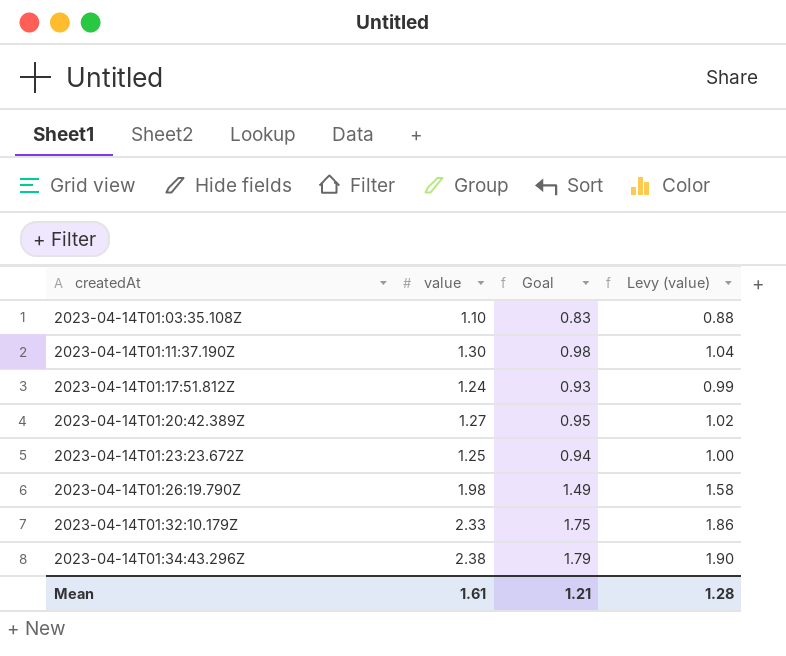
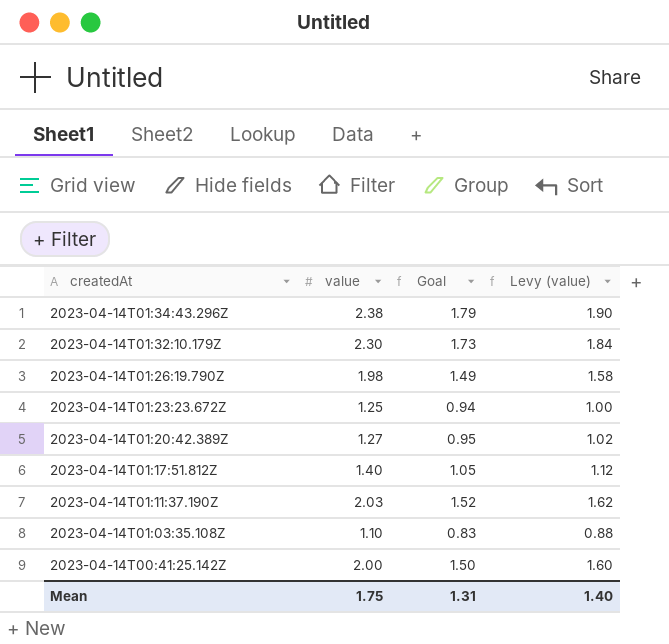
row order: createdAt ascending -> createdAt descending
2023-04-14T01:32:10.179Z | value: 2.33 -> 2.30
2023-04-14T01:32:10.179Z | Goal: 1.75 -> 1.73
2023-04-14T01:32:10.179Z | Levy (value): 1.86 -> 1.84
2023-04-14T01:17:51.812Z | value: 1.24 -> 1.40
2023-04-14T01:17:51.812Z | Goal: 0.93 -> 1.05
2023-04-14T01:17:51.812Z | Levy (value): 0.99 -> 1.12
2023-04-14T01:11:37.190Z | value: 1.30 -> 2.03
2023-04-14T01:11:37.190Z | Goal: 0.98 -> 1.52
2023-04-14T01:11:37.190Z | Levy (value): 1.04 -> 1.62
row 2023-04-14T00:41:25.142Z: none -> 2.00 | 1.50 | 1.60
Mean | value: 1.61 -> 1.75
Mean | Goal: 1.21 -> 1.31
Mean | Levy (value): 1.28 -> 1.40

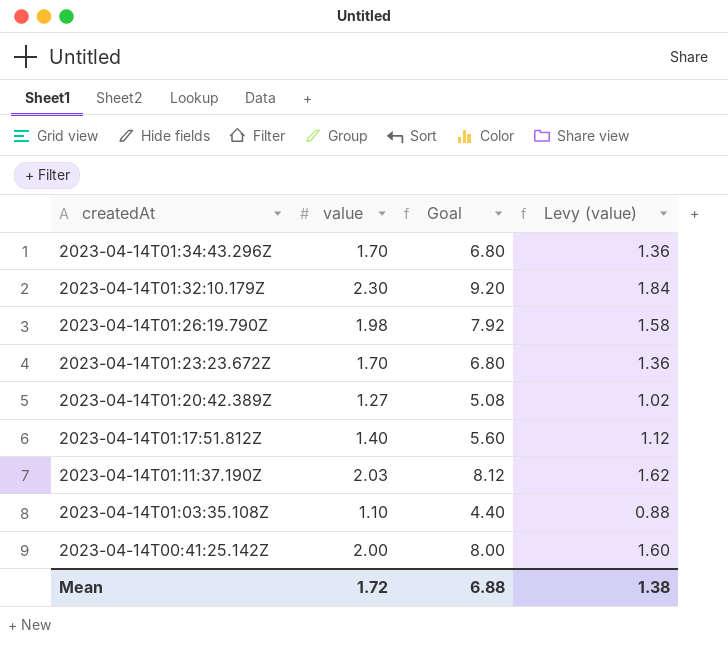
column Goal | formula: [value] * 0.75 -> [value] * 4
2023-04-14T01:34:43.296Z | value: 2.38 -> 1.70
2023-04-14T01:34:43.296Z | Levy (value): 1.90 -> 1.36
2023-04-14T01:23:23.672Z | value: 1.25 -> 1.70
2023-04-14T01:23:23.672Z | Levy (value): 1.00 -> 1.36
Mean | value: 1.75 -> 1.72
Mean | Goal: 1.31 -> 6.88
Mean | Levy (value): 1.40 -> 1.38

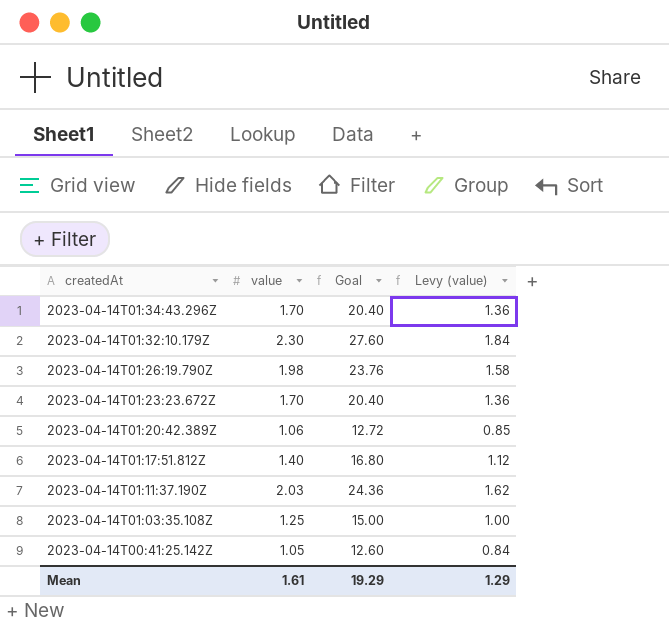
column Goal | formula: [value] * 4 -> [value] * 12
2023-04-14T01:20:42.389Z | value: 1.27 -> 1.06
2023-04-14T01:20:42.389Z | Levy (value): 1.02 -> 0.85
2023-04-14T01:03:35.108Z | value: 1.10 -> 1.25
2023-04-14T01:03:35.108Z | Levy (value): 0.88 -> 1.00
2023-04-14T00:41:25.142Z | value: 2.00 -> 1.05
2023-04-14T00:41:25.142Z | Levy (value): 1.60 -> 0.84
Mean | value: 1.72 -> 1.61
Mean | Goal: 6.88 -> 19.29
Mean | Levy (value): 1.38 -> 1.29

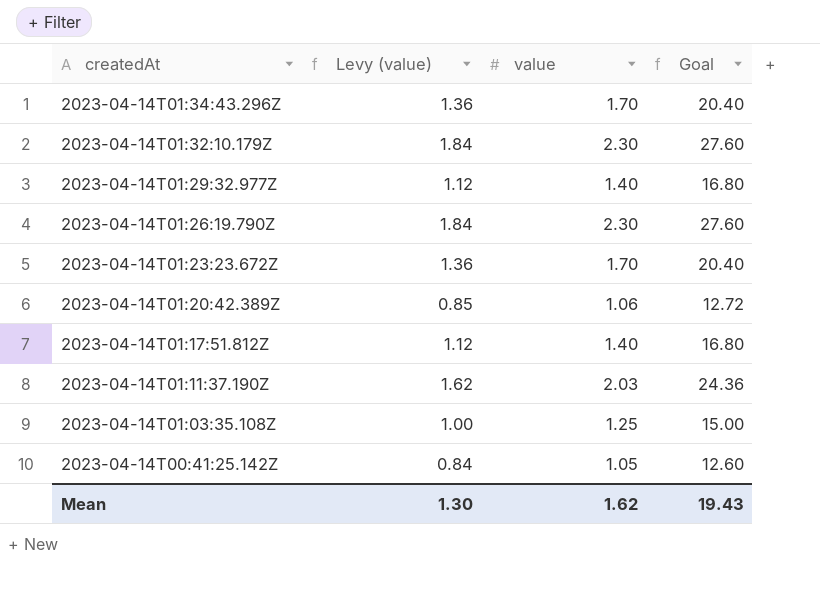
column Levy (value) | position: 4 -> 2
row 2023-04-14T01:29:32.977Z: none -> 1.12 | 1.40 | 16.80
2023-04-14T01:26:19.790Z | Levy (value): 1.58 -> 1.84
2023-04-14T01:26:19.790Z | value: 1.98 -> 2.30
2023-04-14T01:26:19.790Z | Goal: 23.76 -> 27.60
Mean | Levy (value): 1.29 -> 1.30
Mean | value: 1.61 -> 1.62
Mean | Goal: 19.29 -> 19.43

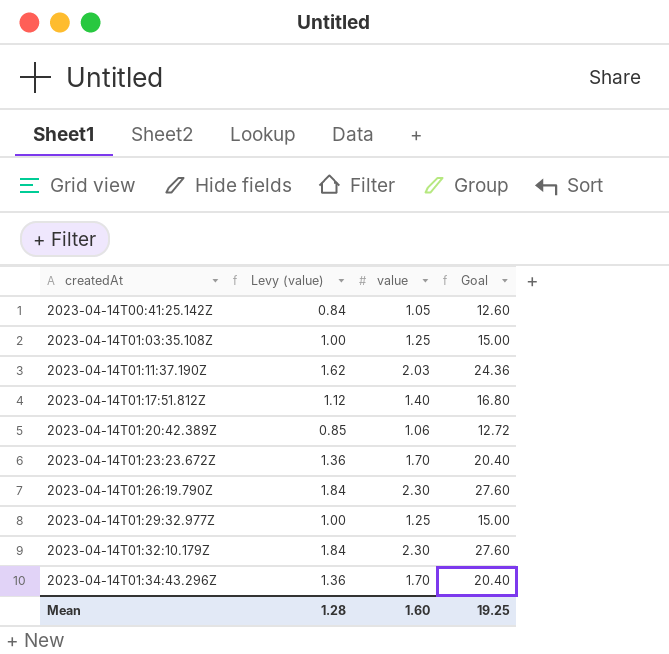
row order: createdAt descending -> createdAt ascending
2023-04-14T01:29:32.977Z | Levy (value): 1.12 -> 1.00
2023-04-14T01:29:32.977Z | value: 1.40 -> 1.25
2023-04-14T01:29:32.977Z | Goal: 16.80 -> 15.00
Mean | Levy (value): 1.30 -> 1.28
Mean | value: 1.62 -> 1.60
Mean | Goal: 19.43 -> 19.25

